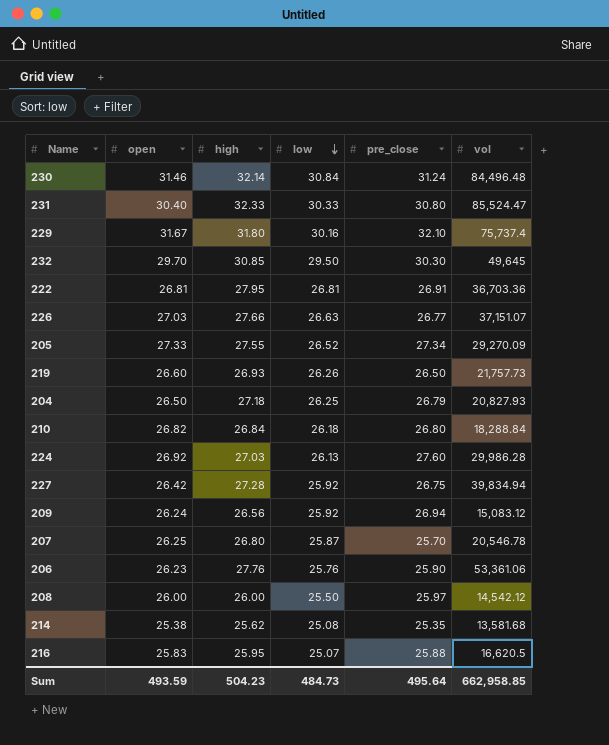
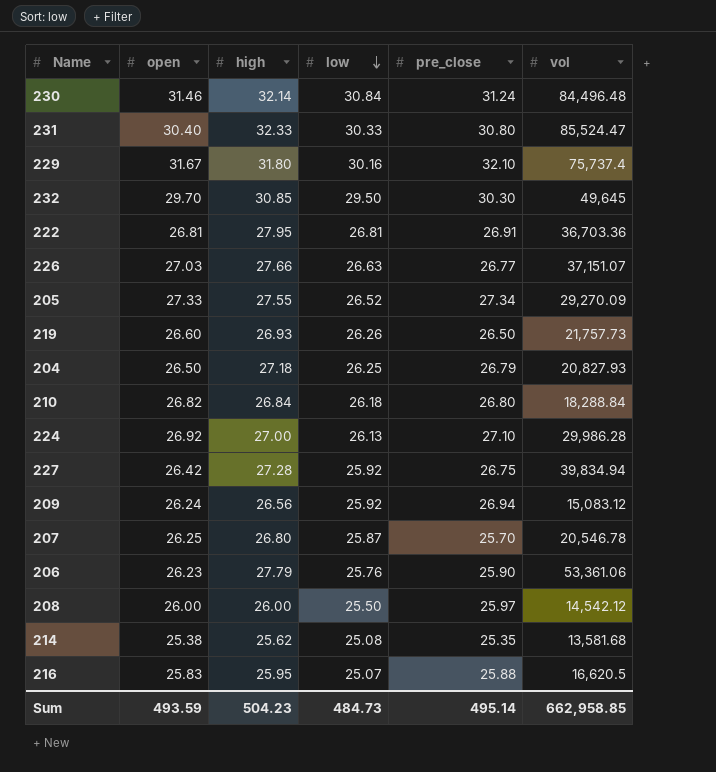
224 | high: 27.03 -> 27.00
224 | pre_close: 27.60 -> 27.10
206 | high: 27.76 -> 27.79
Sum | pre_close: 495.64 -> 495.14

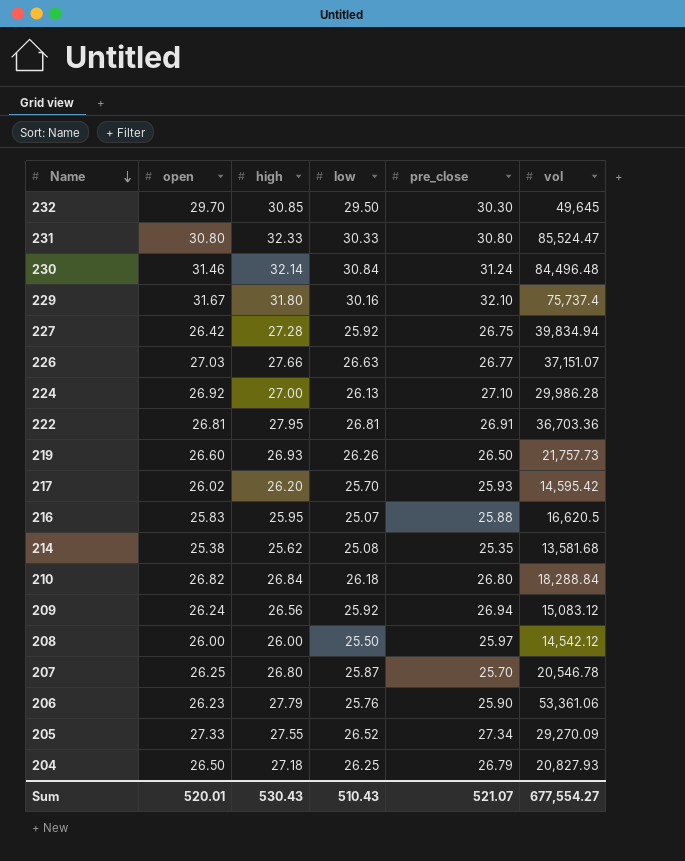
row order: low descending -> Name descending
231 | open: 30.40 -> 30.80
row 217: none -> 26.02 | 26.20 | 25.70 | 25.93 | 14,595.42
Sum | open: 493.59 -> 520.01
Sum | high: 504.23 -> 530.43
Sum | low: 484.73 -> 510.43
Sum | pre_close: 495.14 -> 521.07
Sum | vol: 662,958.85 -> 677,554.27

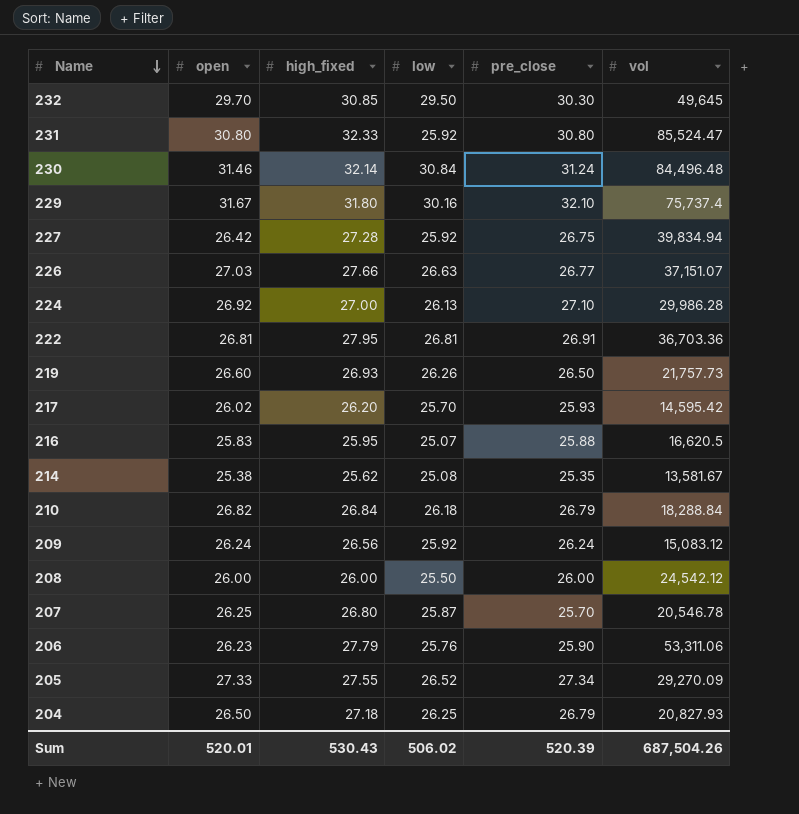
column name: high -> high_fixed
231 | low: 30.33 -> 25.92
214 | vol: 13,581.68 -> 13,581.67
210 | pre_close: 26.80 -> 26.79
209 | pre_close: 26.94 -> 26.24
208 | pre_close: 25.97 -> 26.00
208 | vol: 14,542.12 -> 24,542.12
206 | vol: 53,361.06 -> 53,311.06
Sum | low: 510.43 -> 506.02
Sum | pre_close: 521.07 -> 520.39
Sum | vol: 677,554.27 -> 687,504.26

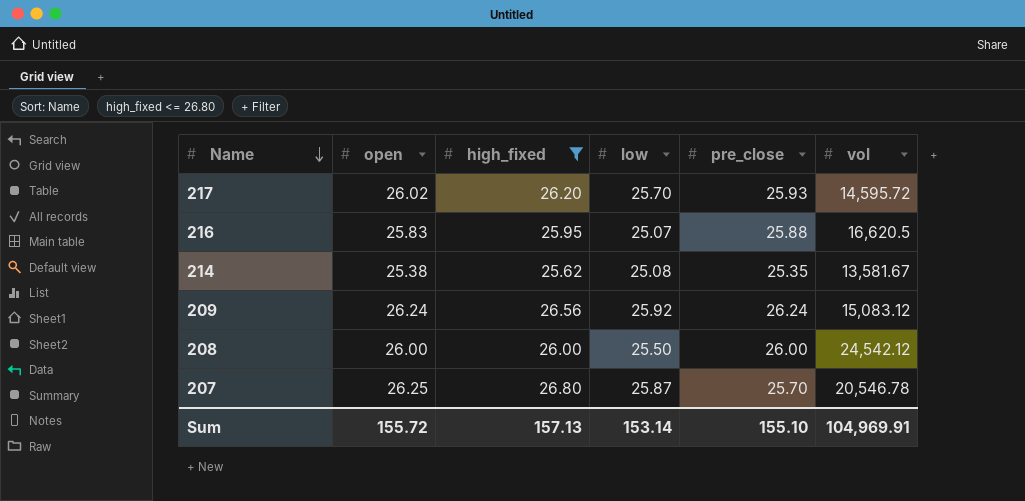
filter: none -> high_fixed <= 26.80
217 | vol: 14,595.42 -> 14,595.72
Sum | open: 520.01 -> 155.72
Sum | high_fixed: 530.43 -> 157.13
Sum | low: 506.02 -> 153.14
Sum | pre_close: 520.39 -> 155.10
Sum | vol: 687,504.26 -> 104,969.91

